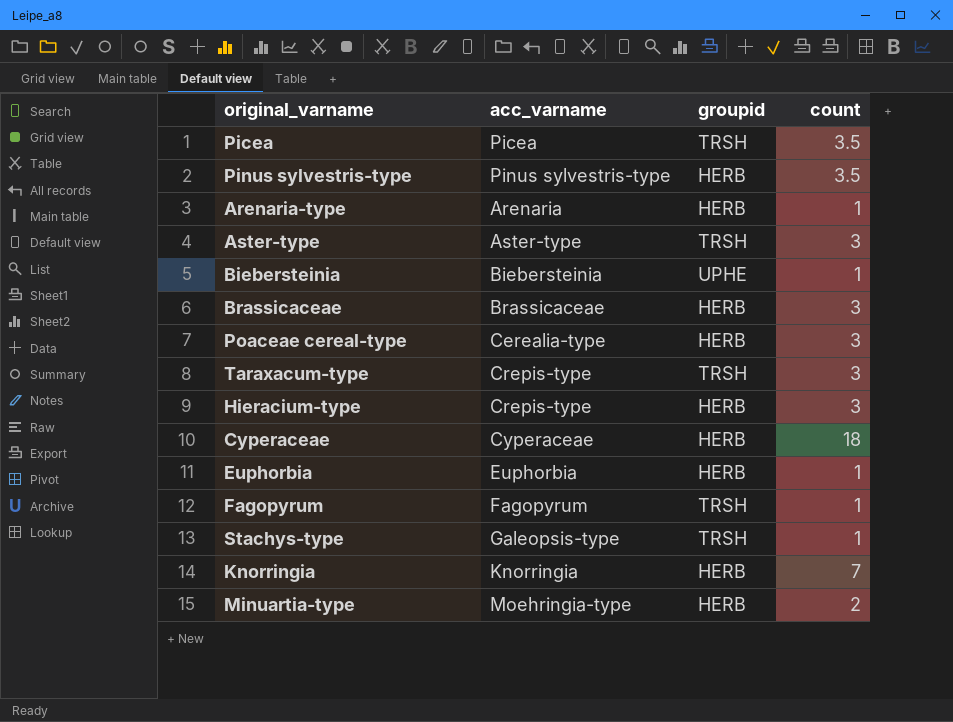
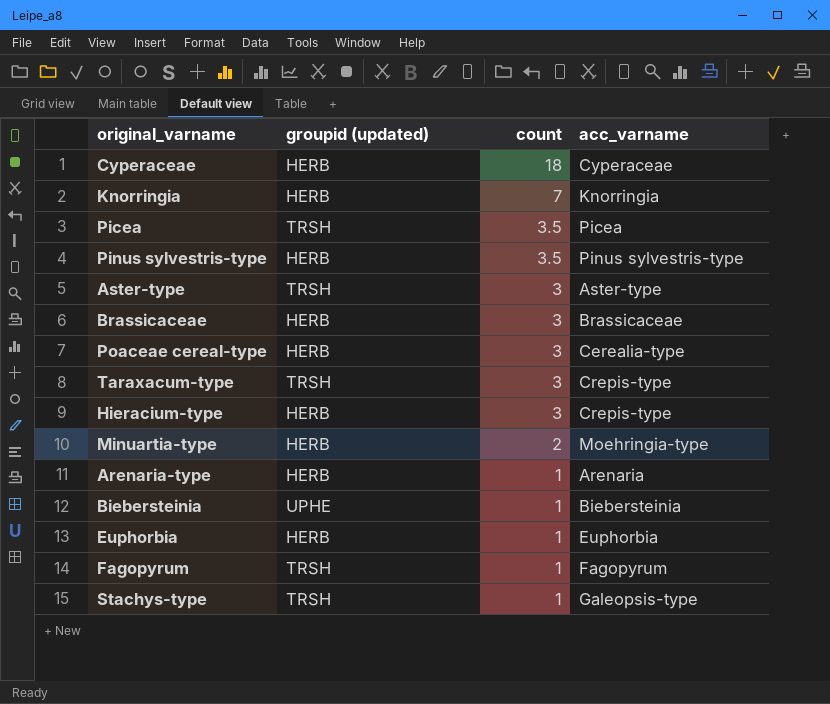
row order: none -> count descending
column name: groupid -> groupid (updated)
column acc_varname | position: 2 -> 4

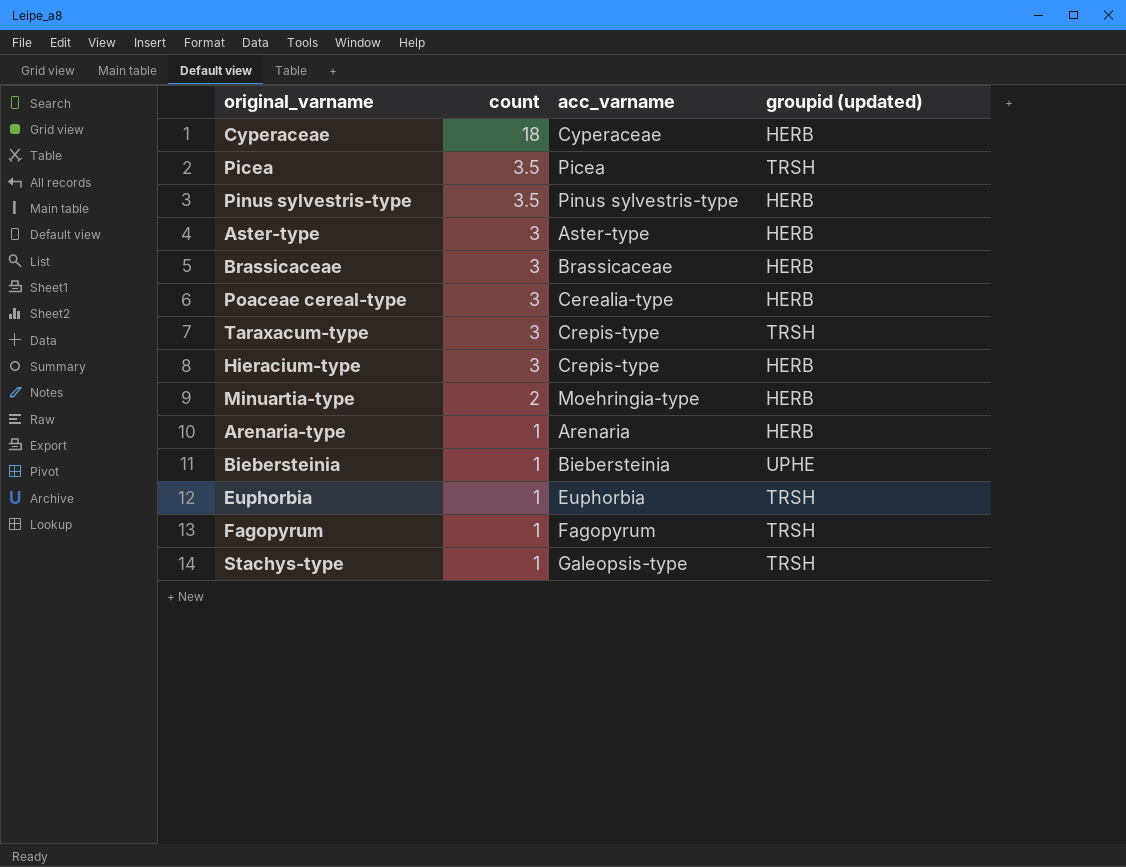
column groupid (updated) | position: 2 -> 4
row Knorringia: HERB | 7 | Knorringia -> none
Aster-type | groupid (updated): TRSH -> HERB
Euphorbia | groupid (updated): HERB -> TRSH

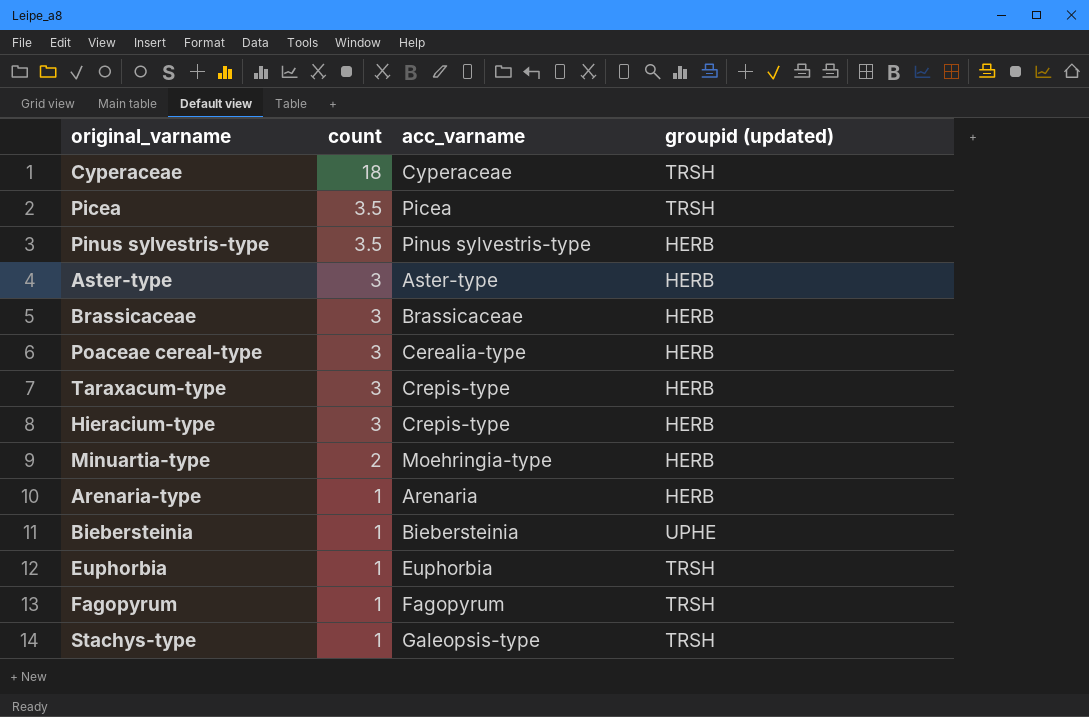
Cyperaceae | groupid (updated): HERB -> TRSH
Taraxacum-type | groupid (updated): TRSH -> HERB

